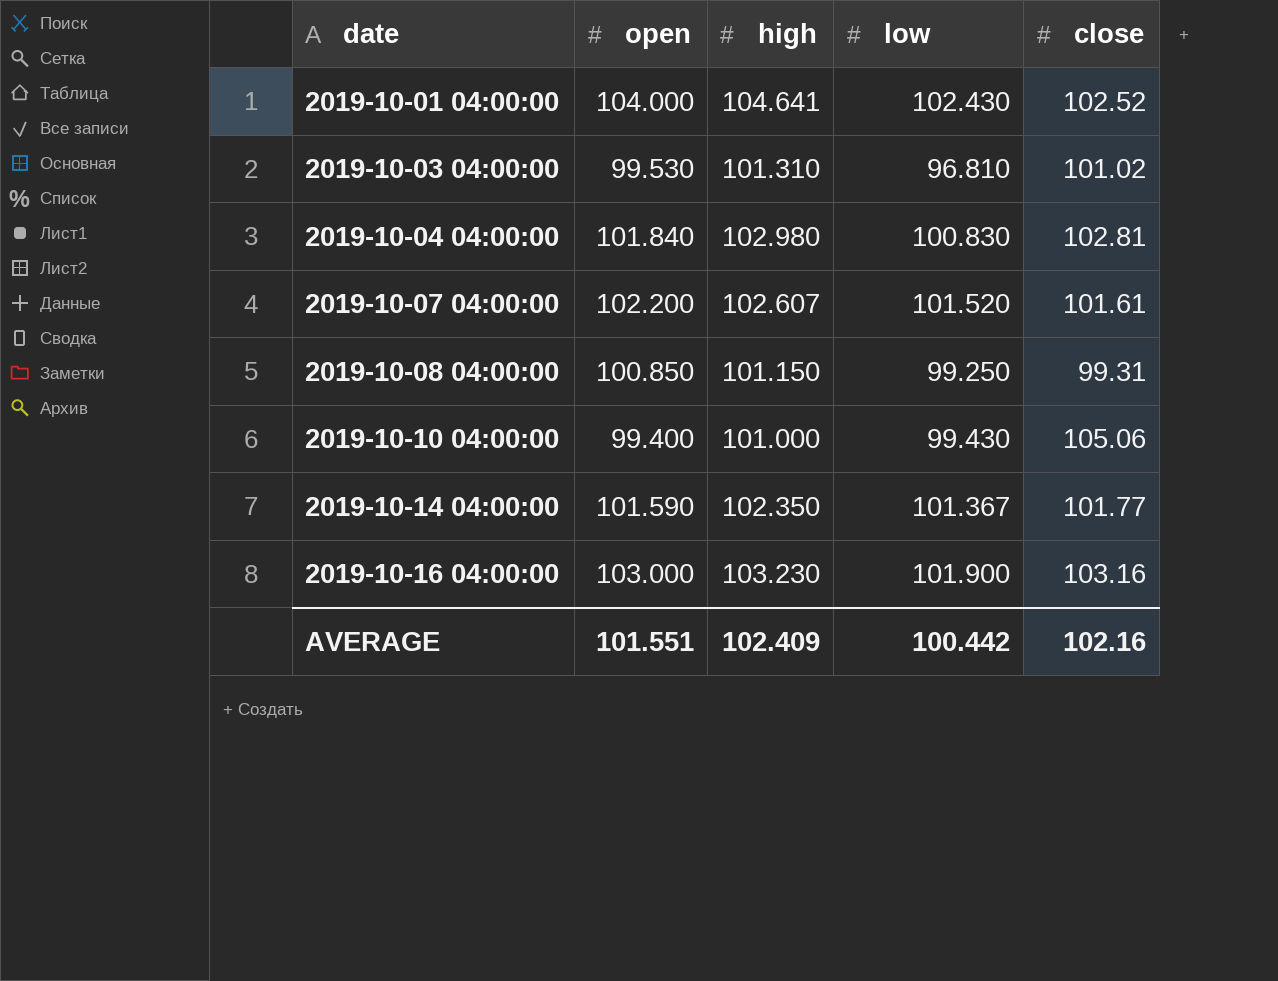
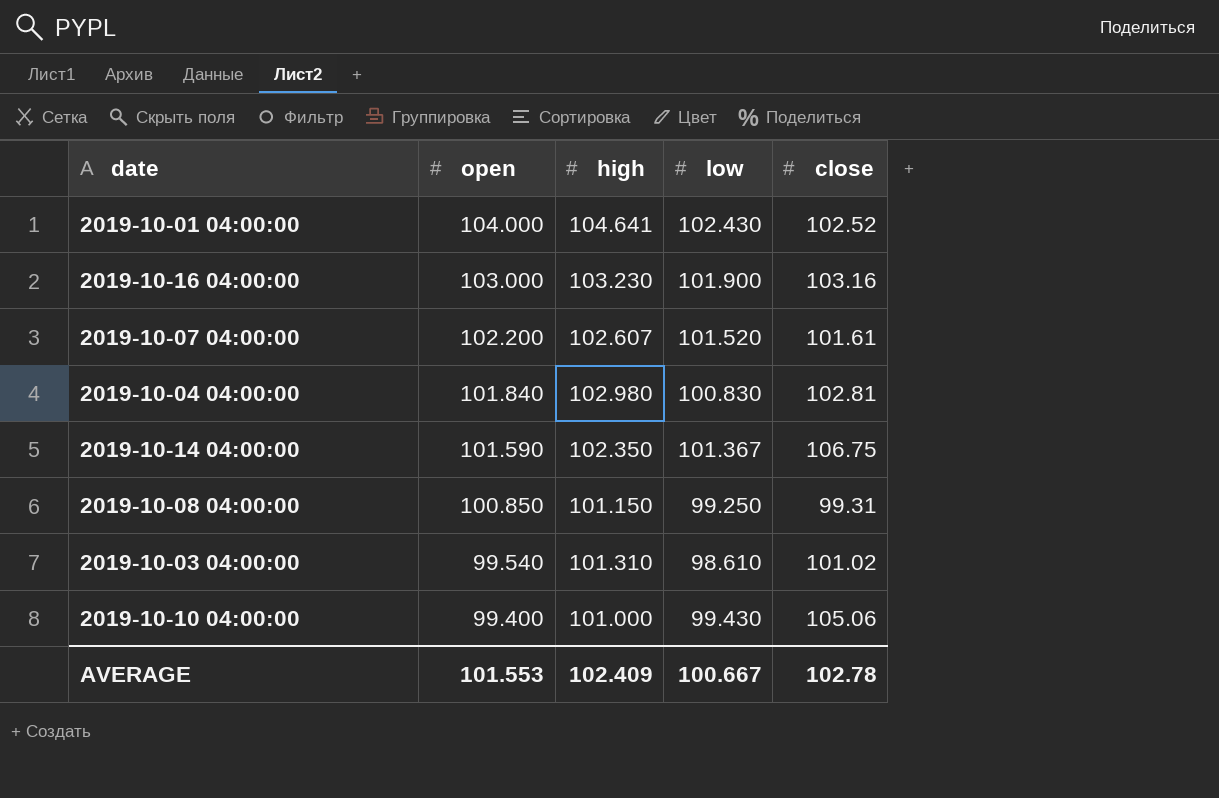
row order: date ascending -> open descending
2019-10-14 04:00:00 | close: 101.77 -> 106.75
2019-10-03 04:00:00 | open: 99.530 -> 99.540
2019-10-03 04:00:00 | low: 96.810 -> 98.610
AVERAGE | open: 101.551 -> 101.553
AVERAGE | low: 100.442 -> 100.667
AVERAGE | close: 102.16 -> 102.78

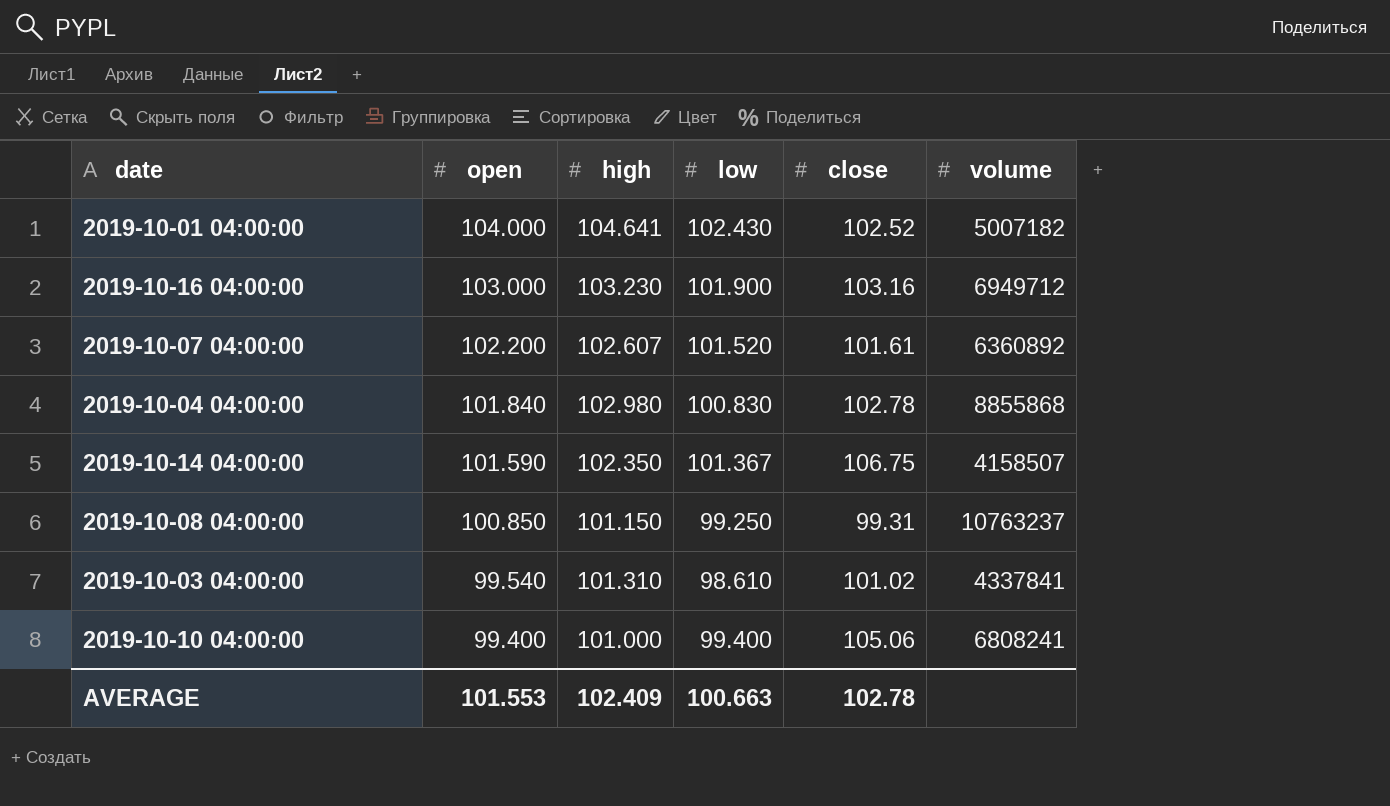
column volume | position: none -> 6
2019-10-04 04:00:00 | close: 102.81 -> 102.78
2019-10-10 04:00:00 | low: 99.430 -> 99.400
AVERAGE | low: 100.667 -> 100.663

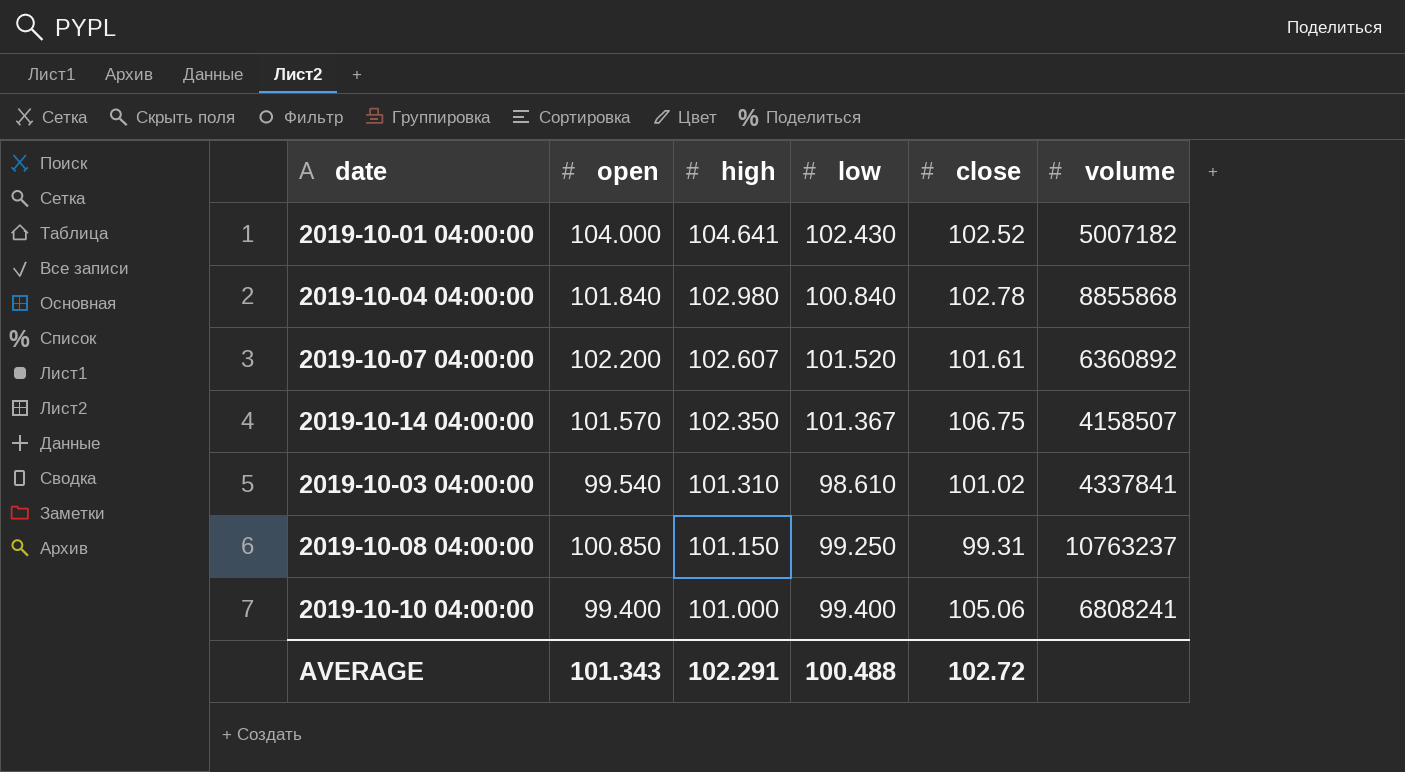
row order: open descending -> high descending
row 2019-10-16 04:00:00: 103.000 | 103.230 | 101.900 | 103.16 | 6949712 -> none
2019-10-04 04:00:00 | low: 100.830 -> 100.840
2019-10-14 04:00:00 | open: 101.590 -> 101.570
AVERAGE | open: 101.553 -> 101.343
AVERAGE | high: 102.409 -> 102.291
AVERAGE | low: 100.663 -> 100.488
AVERAGE | close: 102.78 -> 102.72

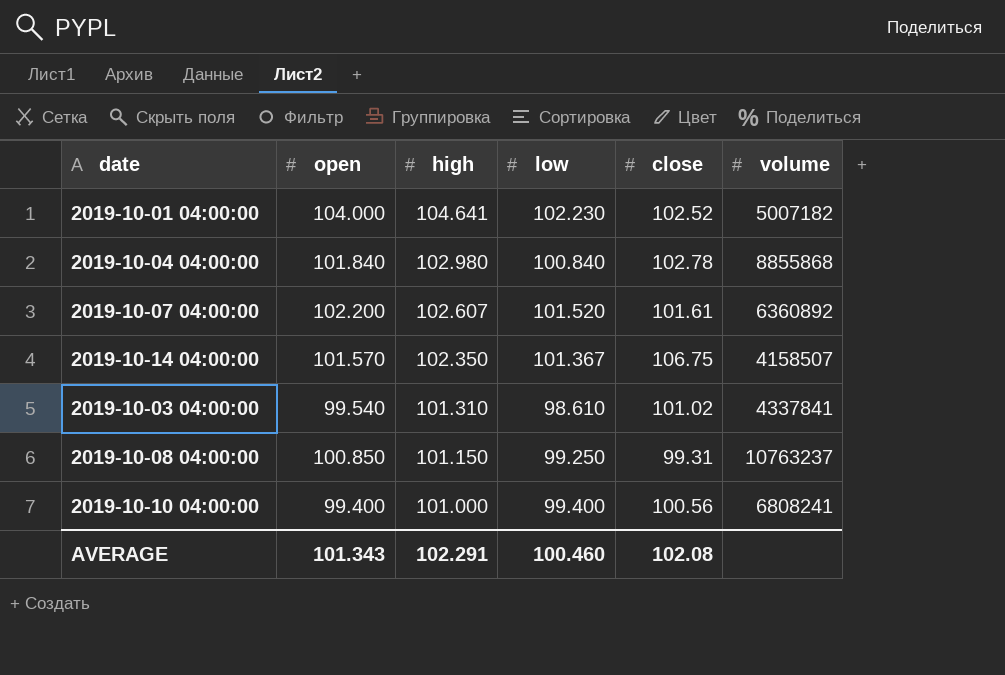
2019-10-01 04:00:00 | low: 102.430 -> 102.230
2019-10-10 04:00:00 | close: 105.06 -> 100.56
AVERAGE | low: 100.488 -> 100.460
AVERAGE | close: 102.72 -> 102.08

